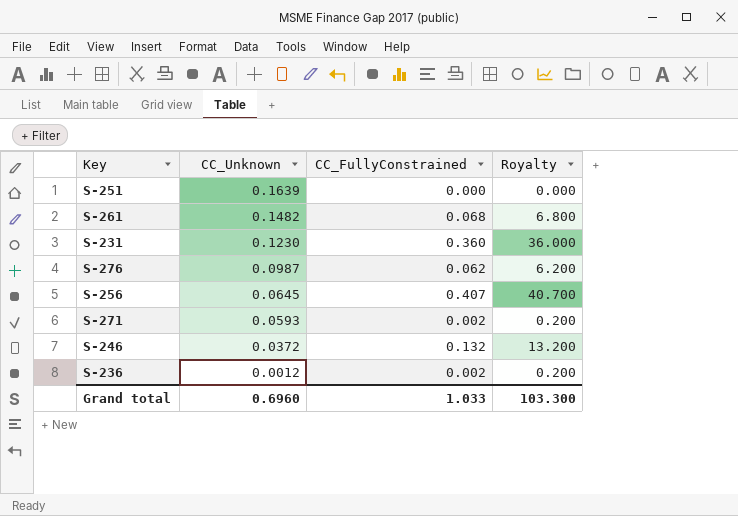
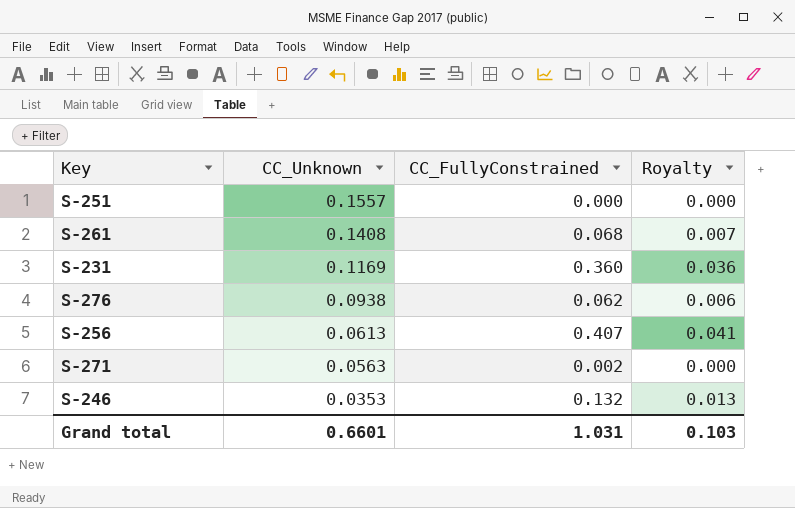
column Royalty | formula: [CC_FullyConstrained] * 100 -> [CC_FullyConstrained] * 0.1
row S-236: 0.0012 | 0.002 | 0.200 -> none
S-251 | CC_Unknown: 0.1639 -> 0.1557
S-261 | CC_Unknown: 0.1482 -> 0.1408
S-231 | CC_Unknown: 0.1230 -> 0.1169
S-276 | CC_Unknown: 0.0987 -> 0.0938
S-256 | CC_Unknown: 0.0645 -> 0.0613
S-271 | CC_Unknown: 0.0593 -> 0.0563
S-246 | CC_Unknown: 0.0372 -> 0.0353
Grand total | CC_Unknown: 0.6960 -> 0.6601
Grand total | CC_FullyConstrained: 1.033 -> 1.031
Grand total | Royalty: 103.300 -> 0.103

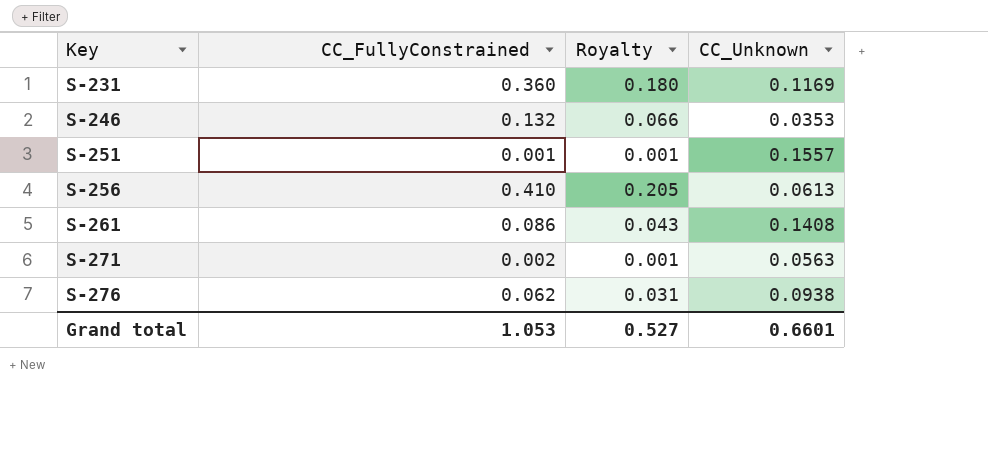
row order: CC_Unknown descending -> Key ascending
column Royalty | formula: [CC_FullyConstrained] * 0.1 -> [CC_FullyConstrained] * 0.5
column CC_Unknown | position: 2 -> 4
S-251 | CC_FullyConstrained: 0.000 -> 0.001
S-256 | CC_FullyConstrained: 0.407 -> 0.410
S-261 | CC_FullyConstrained: 0.068 -> 0.086
Grand total | CC_FullyConstrained: 1.031 -> 1.053
Grand total | Royalty: 0.103 -> 0.527

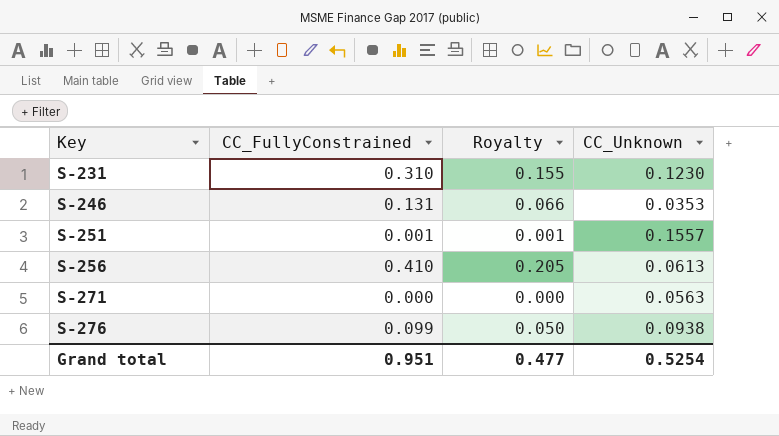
row S-261: 0.086 | 0.043 | 0.1408 -> none
S-231 | CC_FullyConstrained: 0.360 -> 0.310
S-231 | Royalty: 0.180 -> 0.155
S-231 | CC_Unknown: 0.1169 -> 0.1230
S-246 | CC_FullyConstrained: 0.132 -> 0.131
S-271 | CC_FullyConstrained: 0.002 -> 0.000
S-271 | Royalty: 0.001 -> 0.000
S-276 | CC_FullyConstrained: 0.062 -> 0.099
S-276 | Royalty: 0.031 -> 0.050
Grand total | CC_FullyConstrained: 1.053 -> 0.951
Grand total | Royalty: 0.527 -> 0.477
Grand total | CC_Unknown: 0.6601 -> 0.5254

